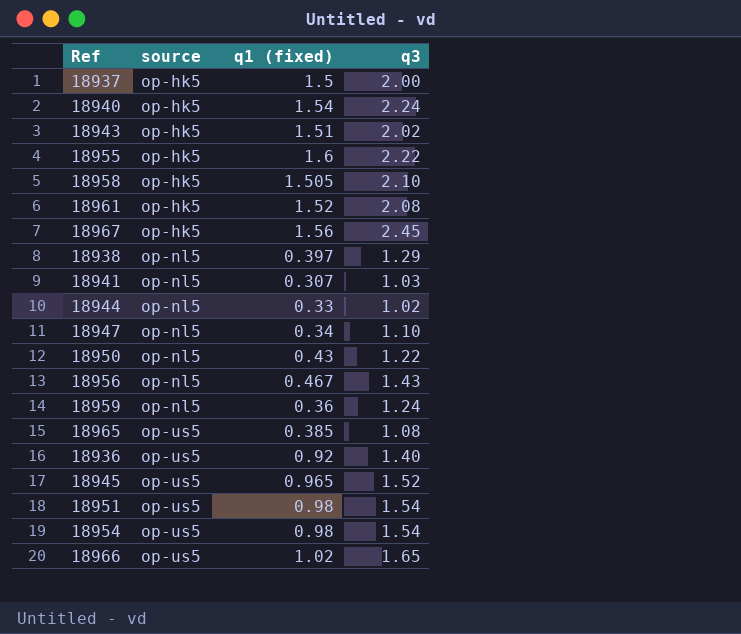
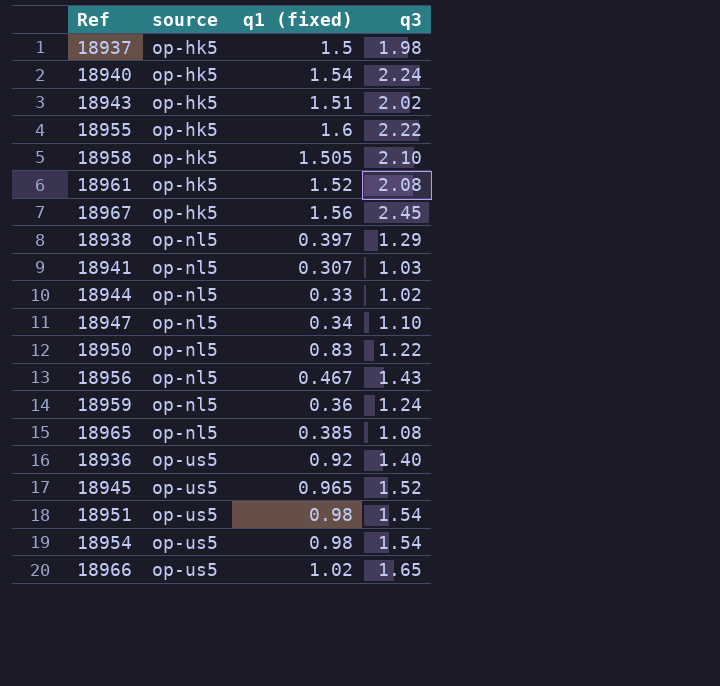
18937 | q3: 2.00 -> 1.98
18950 | q1 (fixed): 0.43 -> 0.83
18965 | source: op-us5 -> op-nl5

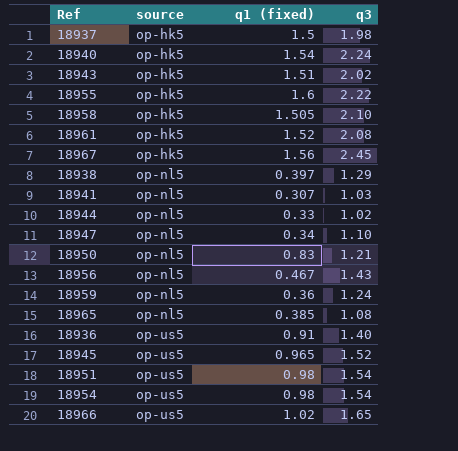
18950 | q3: 1.22 -> 1.21
18936 | q1 (fixed): 0.92 -> 0.91

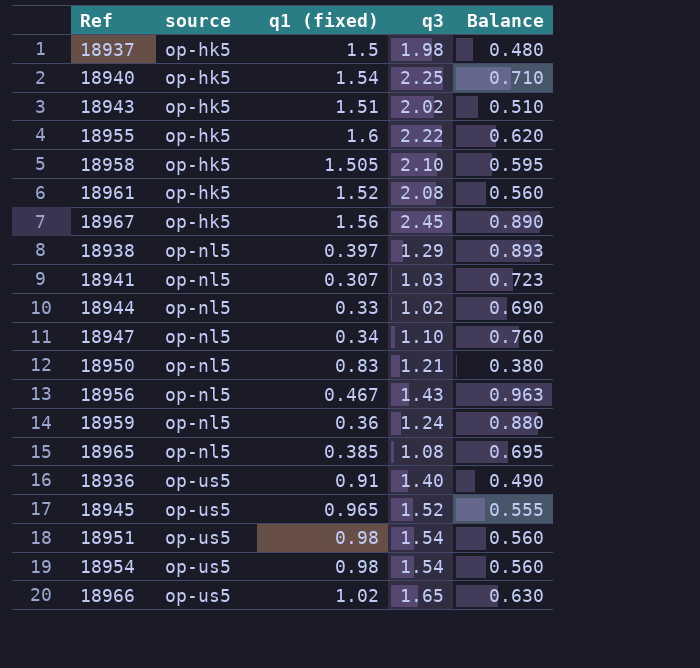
column Balance | formula: none -> [q3] - [q1 (fixed)]
18940 | q3: 2.24 -> 2.25

